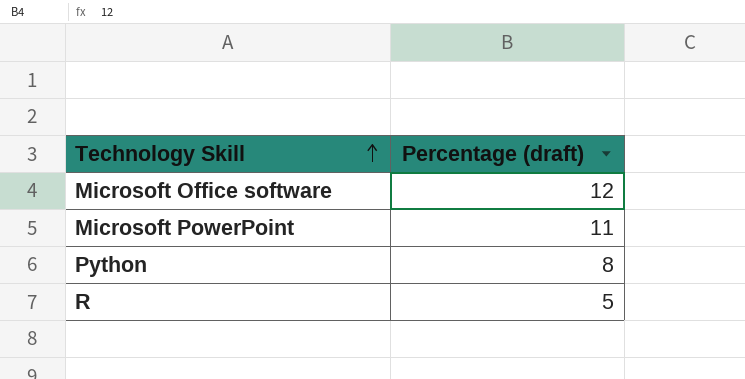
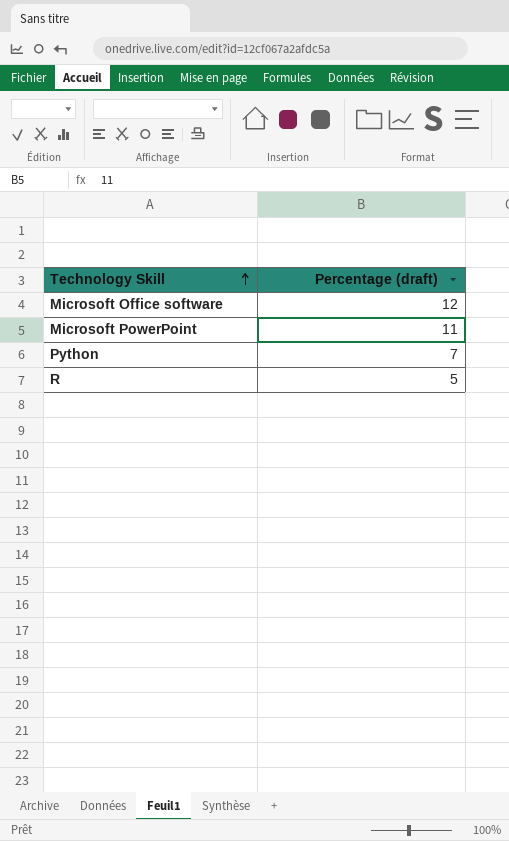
Python | Percentage (draft): 8 -> 7

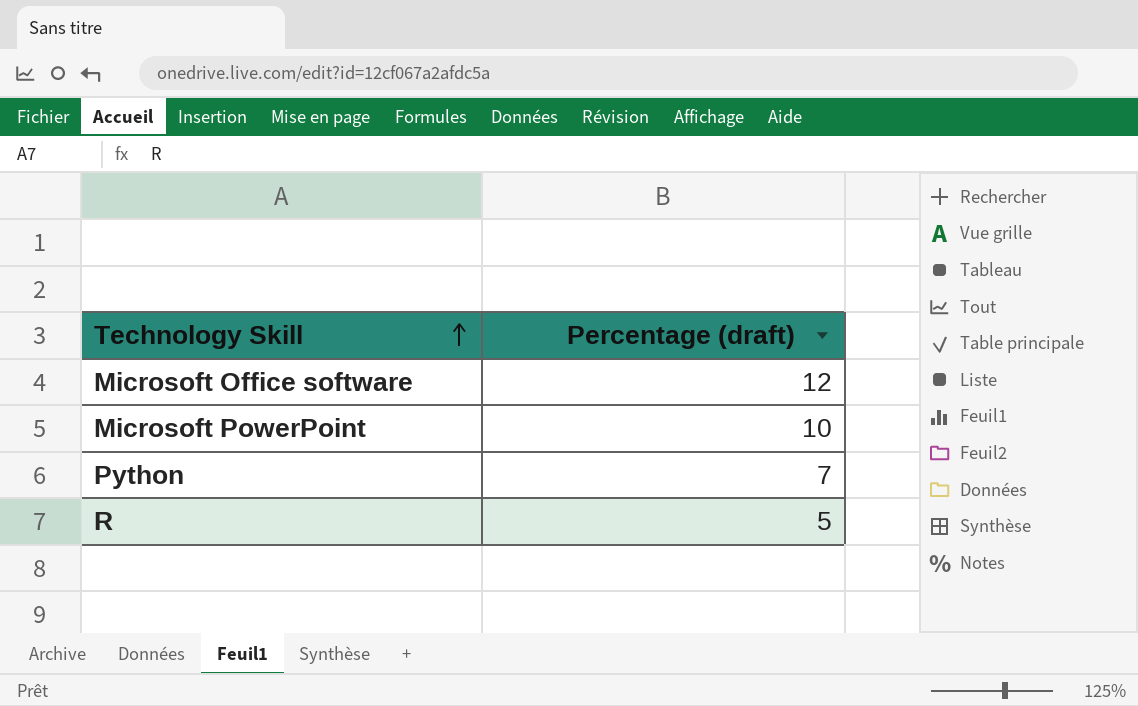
Microsoft PowerPoint | Percentage (draft): 11 -> 10

